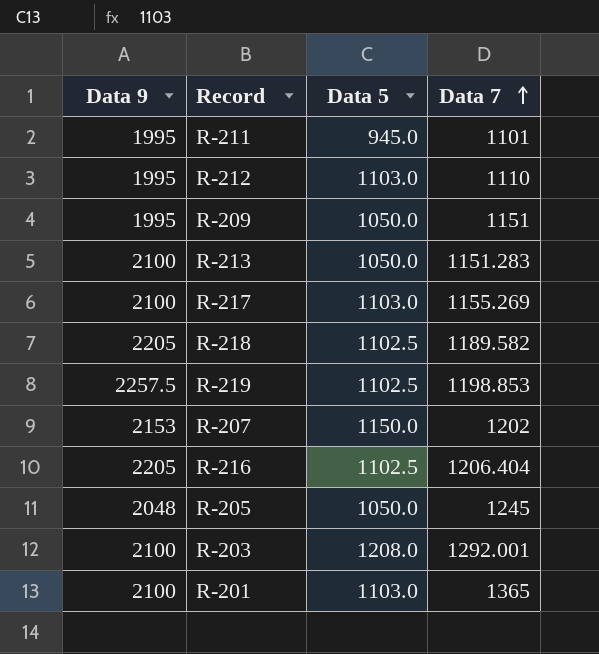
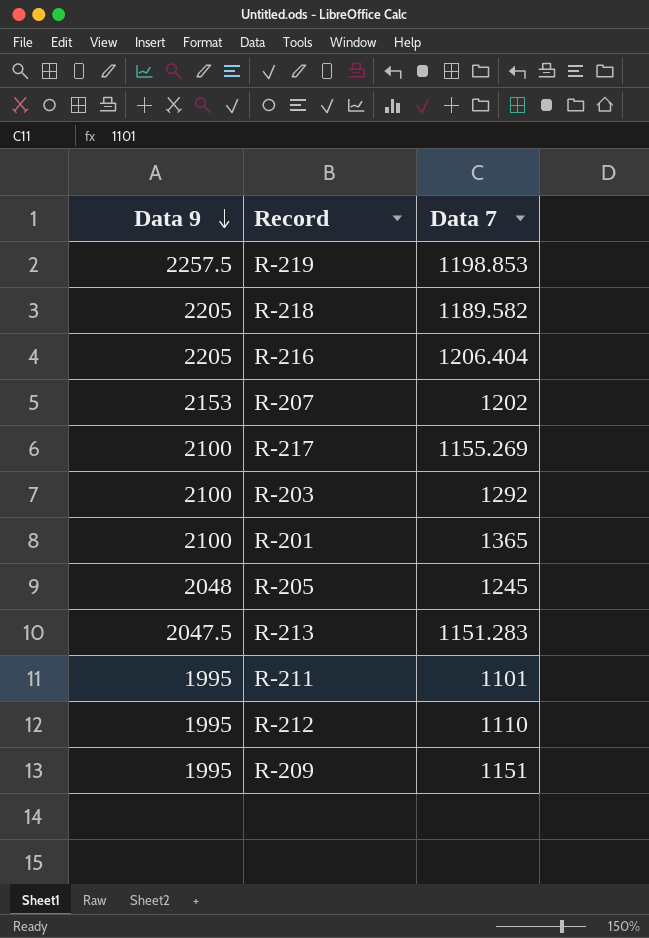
row order: Data 7 ascending -> Data 9 descending
column Data 5 | position: 3 -> none
R-203 | Data 7: 1292.001 -> 1292
R-213 | Data 9: 2100 -> 2047.5

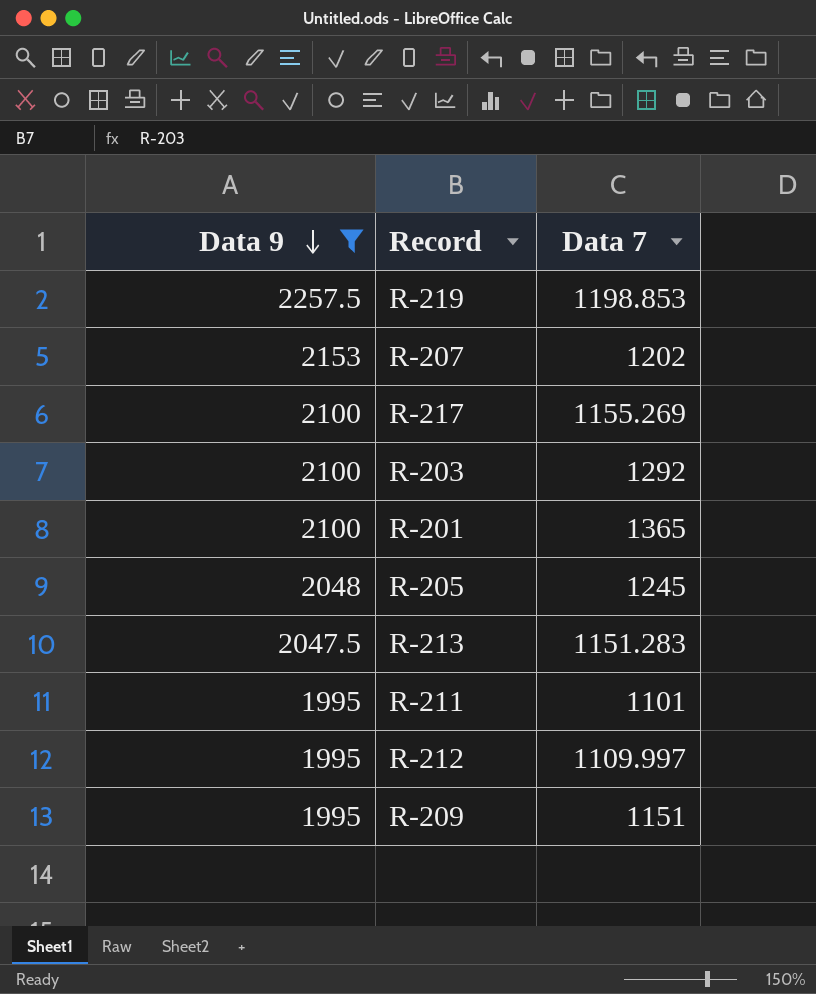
filter: none -> Data 9 != 2205
R-212 | Data 7: 1110 -> 1109.997

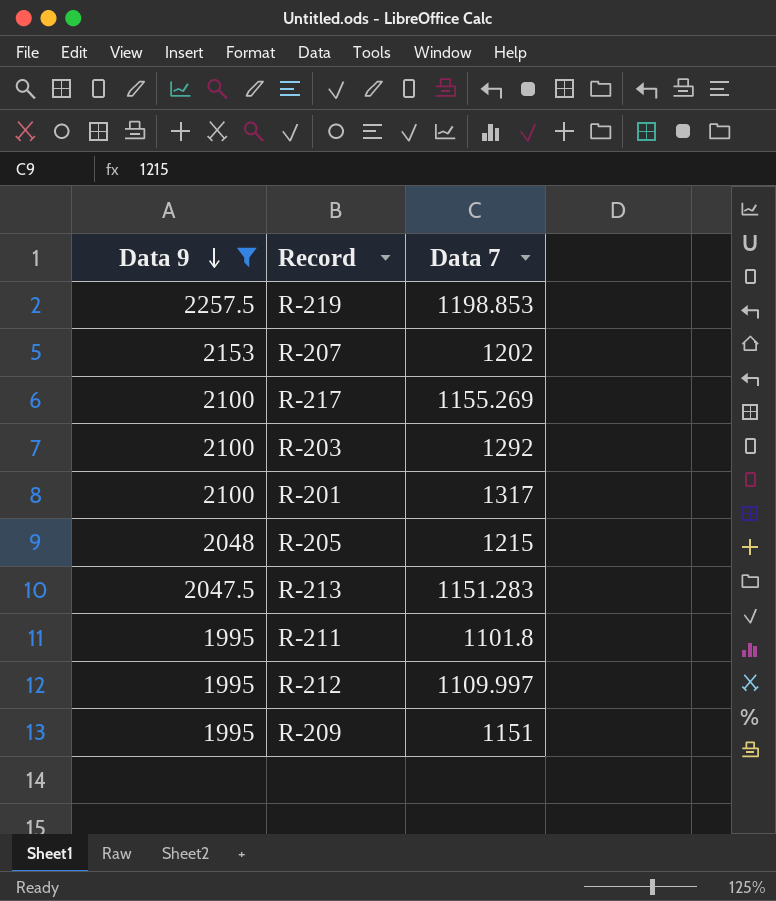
R-201 | Data 7: 1365 -> 1317
R-205 | Data 7: 1245 -> 1215
R-211 | Data 7: 1101 -> 1101.8

